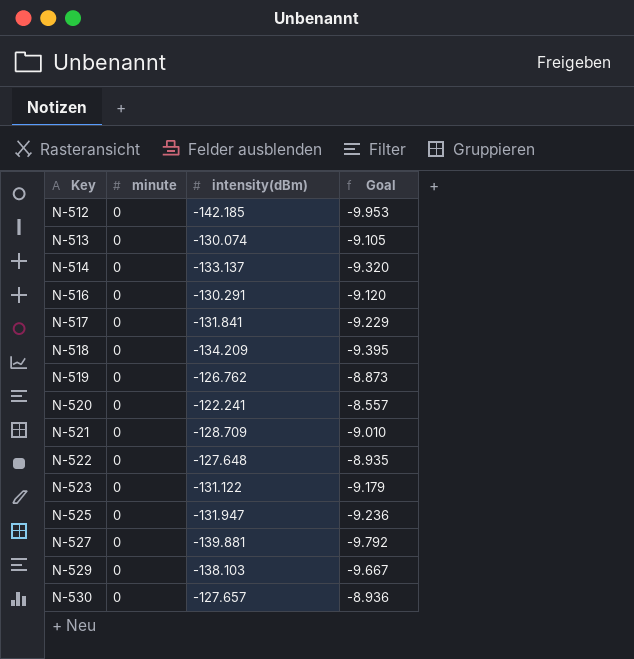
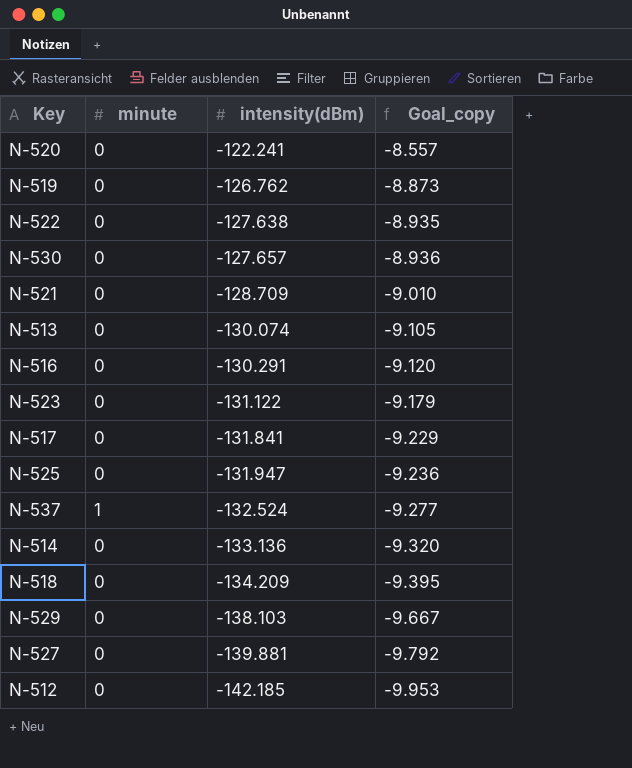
row order: Key ascending -> intensity(dBm) descending
column name: Goal -> Goal_copy
N-522 | intensity(dBm): -127.648 -> -127.638
row N-537: none -> 1 | -132.524 | -9.277
N-514 | intensity(dBm): -133.137 -> -133.136

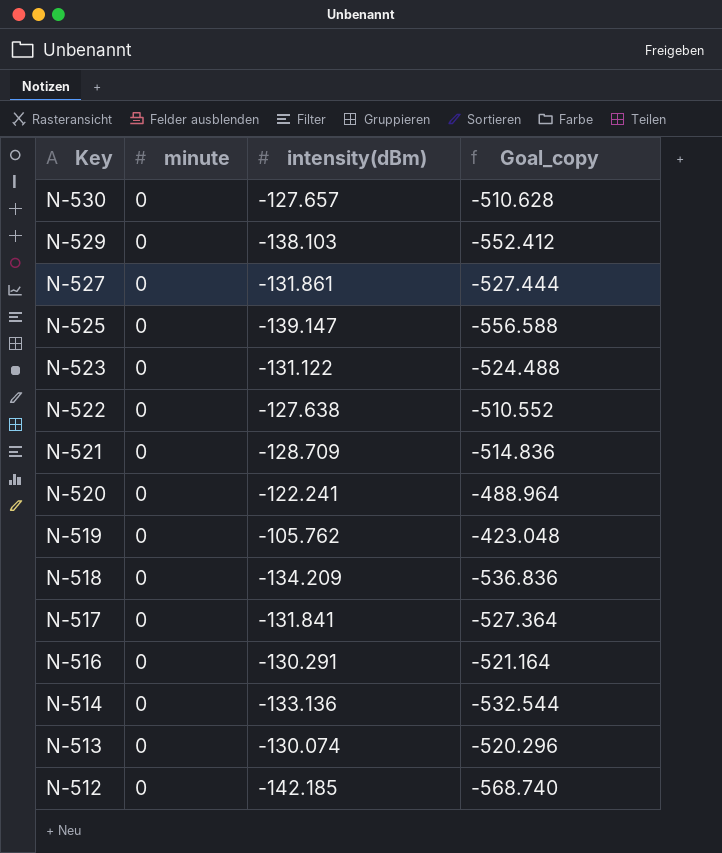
row order: intensity(dBm) descending -> Key descending
column Goal_copy | formula: [intensity(dBm)] * 0.07 -> [intensity(dBm)] * 4
row N-537: 1 | -132.524 | -9.277 -> none
N-527 | intensity(dBm): -139.881 -> -131.861
N-525 | intensity(dBm): -131.947 -> -139.147
N-519 | intensity(dBm): -126.762 -> -105.762

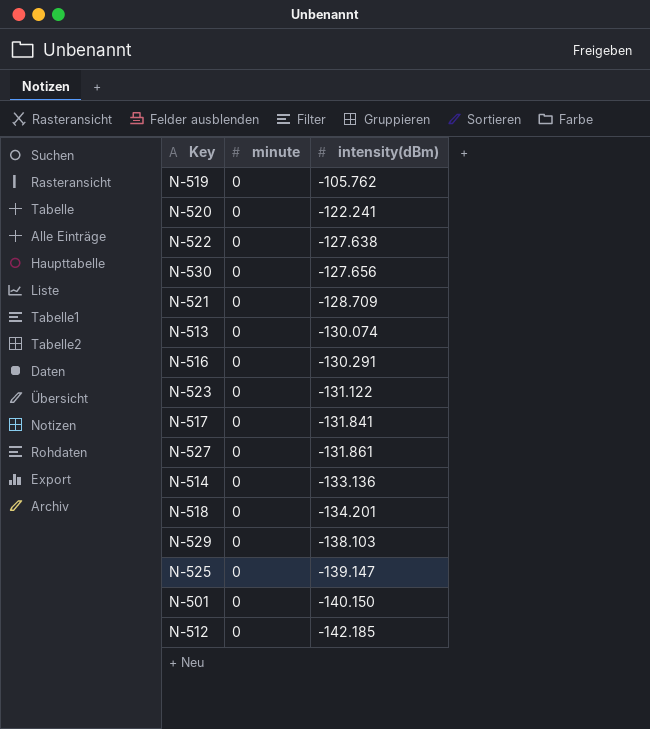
row order: Key descending -> intensity(dBm) descending
column Goal_copy | formula: [intensity(dBm)] * 4 -> none
N-530 | intensity(dBm): -127.657 -> -127.656
N-518 | intensity(dBm): -134.209 -> -134.201
row N-501: none -> 0 | -140.150

